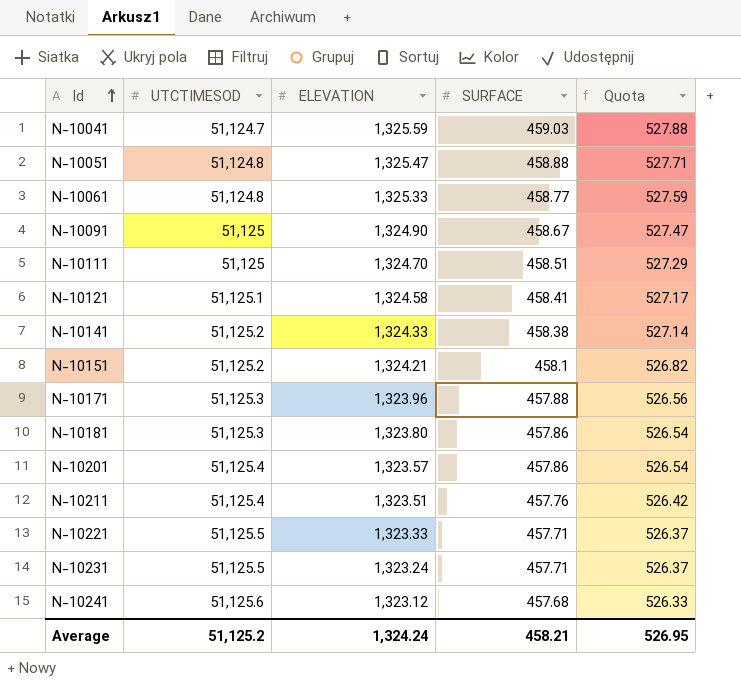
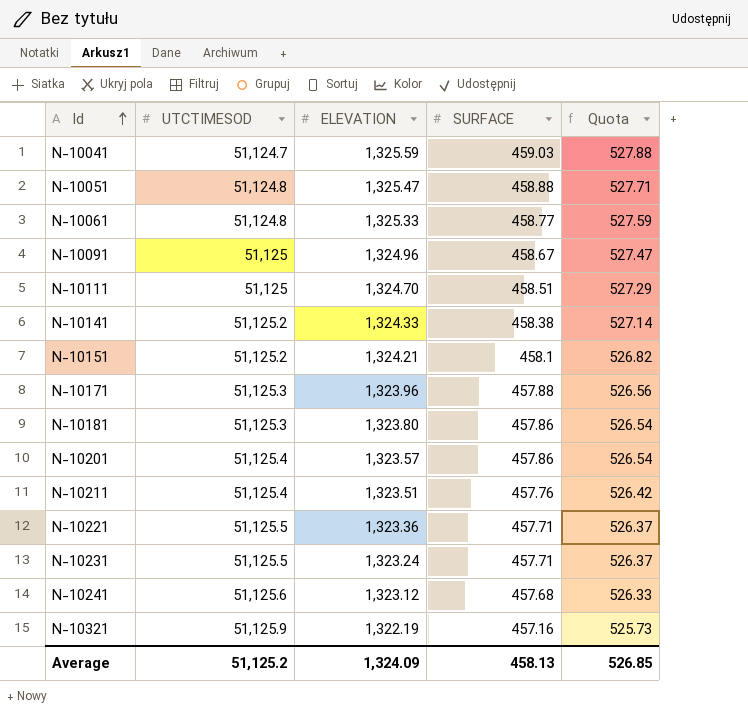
row N-10121: 51,125.1 | 1,324.58 | 458.41 | 527.17 -> none
N-10091 | ELEVATION: 1,324.90 -> 1,324.96
N-10221 | ELEVATION: 1,323.33 -> 1,323.36
row N-10321: none -> 51,125.9 | 1,322.19 | 457.16 | 525.73
Average | ELEVATION: 1,324.24 -> 1,324.09
Average | SURFACE: 458.21 -> 458.13
Average | Quota: 526.95 -> 526.85

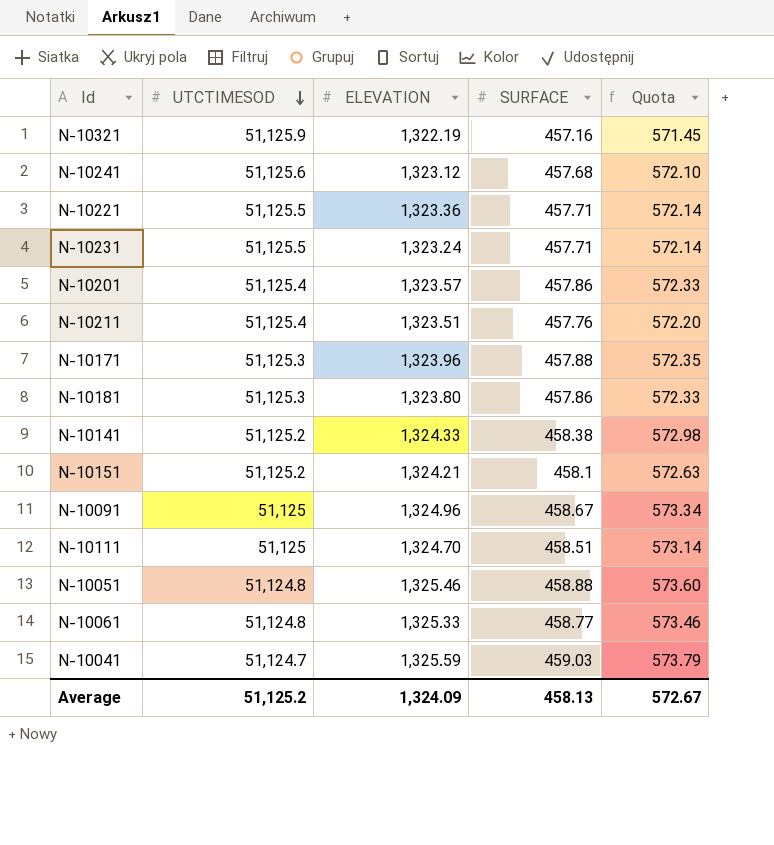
row order: Id ascending -> UTCTIMESOD descending
column Quota | formula: [SURFACE] * 1.15 -> [SURFACE] * 1.25
N-10051 | ELEVATION: 1,325.47 -> 1,325.46
Average | Quota: 526.85 -> 572.67

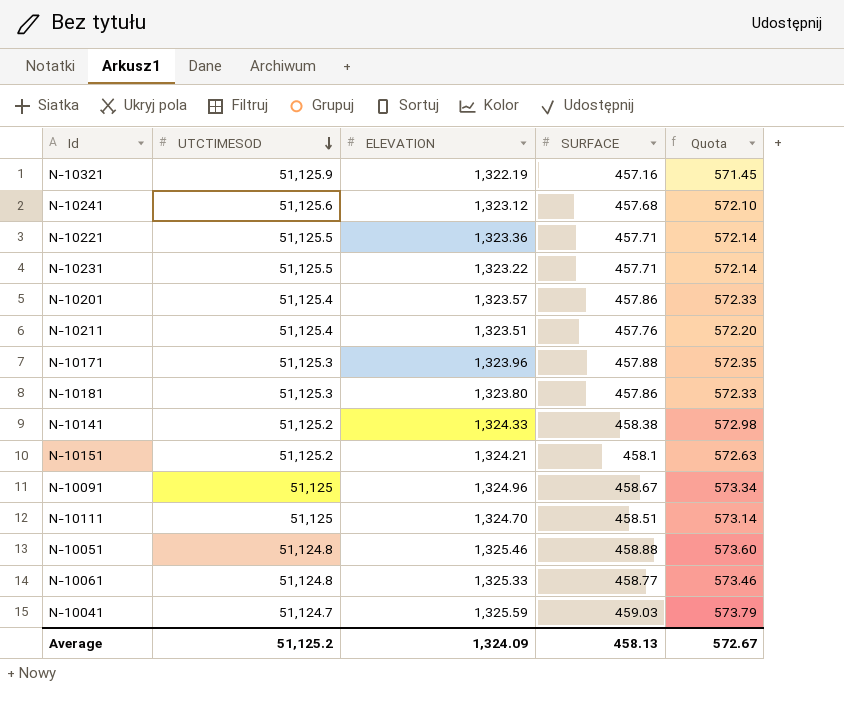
N-10231 | ELEVATION: 1,323.24 -> 1,323.22

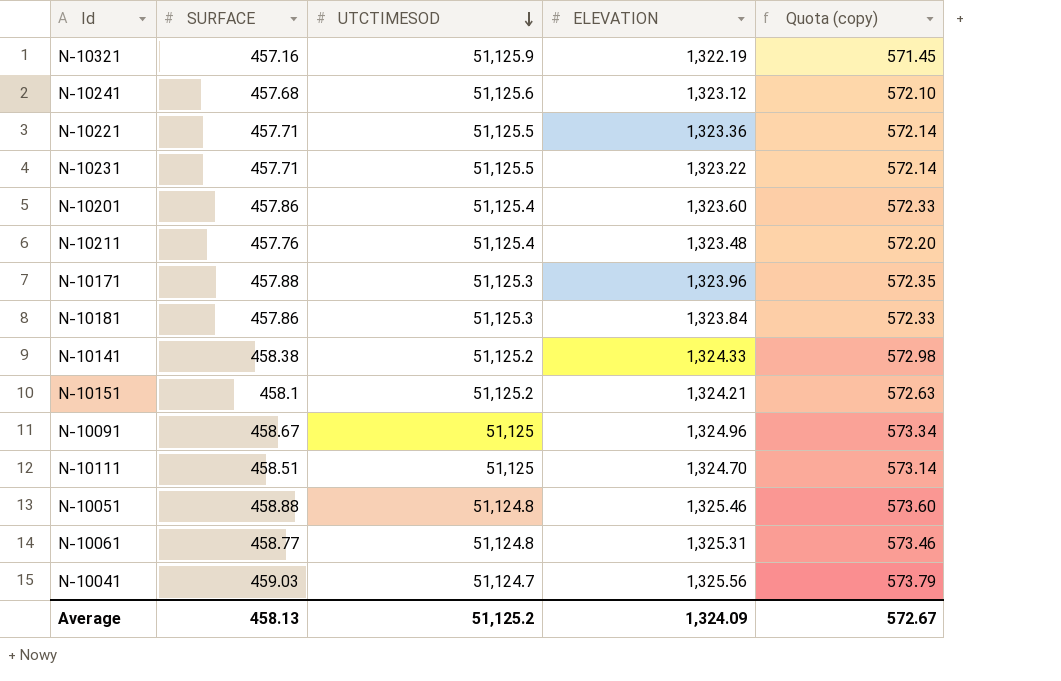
column SURFACE | position: 4 -> 2
column name: Quota -> Quota (copy)
N-10201 | ELEVATION: 1,323.57 -> 1,323.60
N-10211 | ELEVATION: 1,323.51 -> 1,323.48
N-10181 | ELEVATION: 1,323.80 -> 1,323.84
N-10061 | ELEVATION: 1,325.33 -> 1,325.31
N-10041 | ELEVATION: 1,325.59 -> 1,325.56

